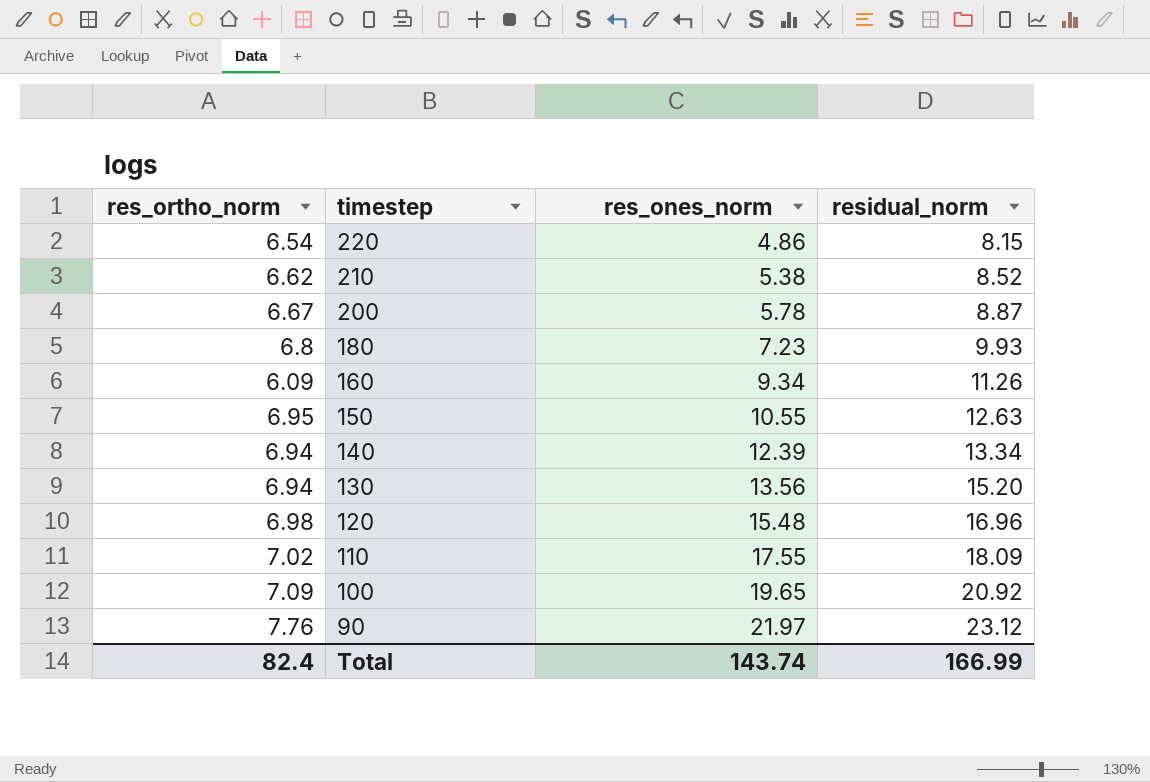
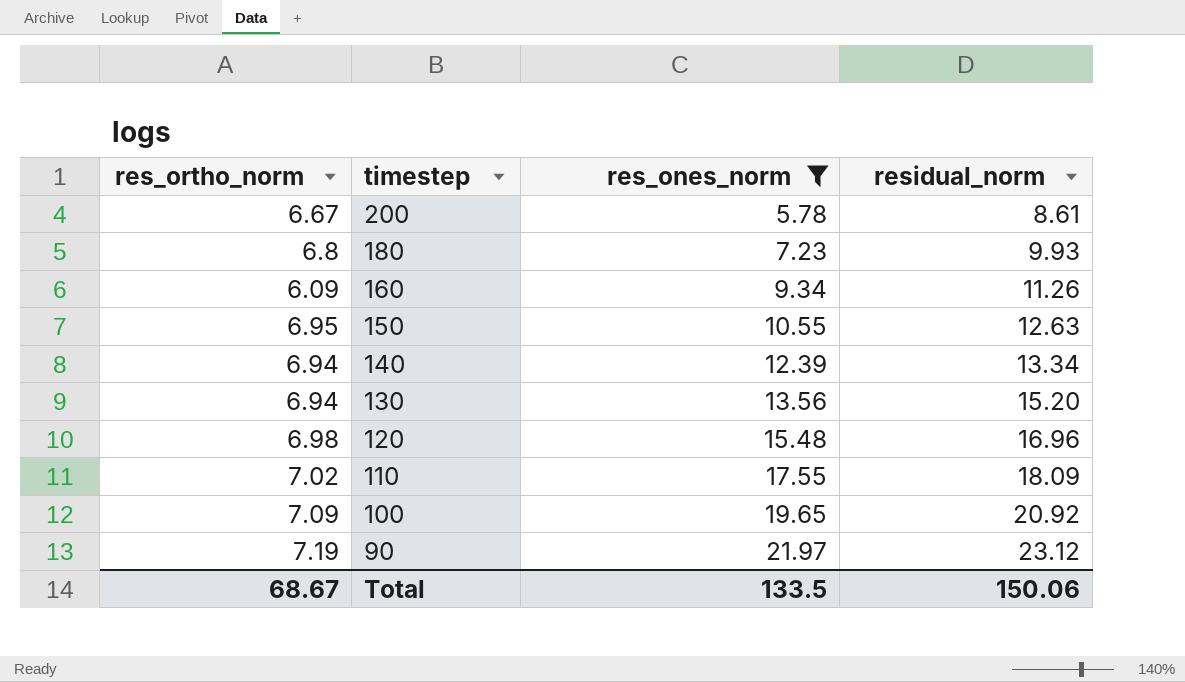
filter: none -> res_ones_norm >= 5.78
200 | residual_norm: 8.87 -> 8.61
90 | res_ortho_norm: 7.76 -> 7.19
Total | res_ortho_norm: 82.4 -> 68.67
Total | res_ones_norm: 143.74 -> 133.5
Total | residual_norm: 166.99 -> 150.06

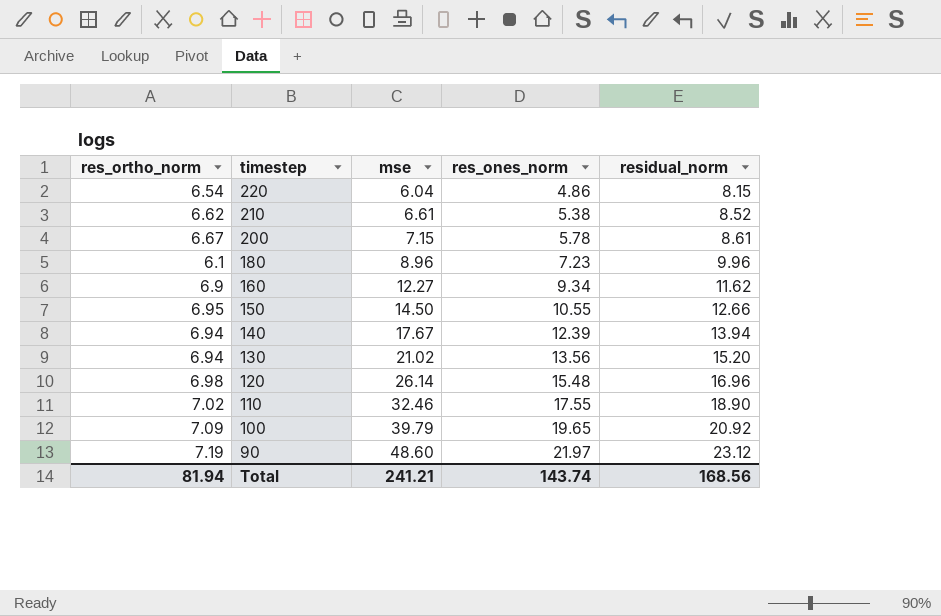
filter: res_ones_norm >= 5.78 -> none
column mse | position: none -> 3
180 | res_ortho_norm: 6.8 -> 6.1
180 | residual_norm: 9.93 -> 9.96
160 | res_ortho_norm: 6.09 -> 6.9
160 | residual_norm: 11.26 -> 11.62
150 | residual_norm: 12.63 -> 12.66
140 | residual_norm: 13.34 -> 13.94
110 | residual_norm: 18.09 -> 18.90
Total | res_ortho_norm: 68.67 -> 81.94
Total | res_ones_norm: 133.5 -> 143.74
Total | residual_norm: 150.06 -> 168.56

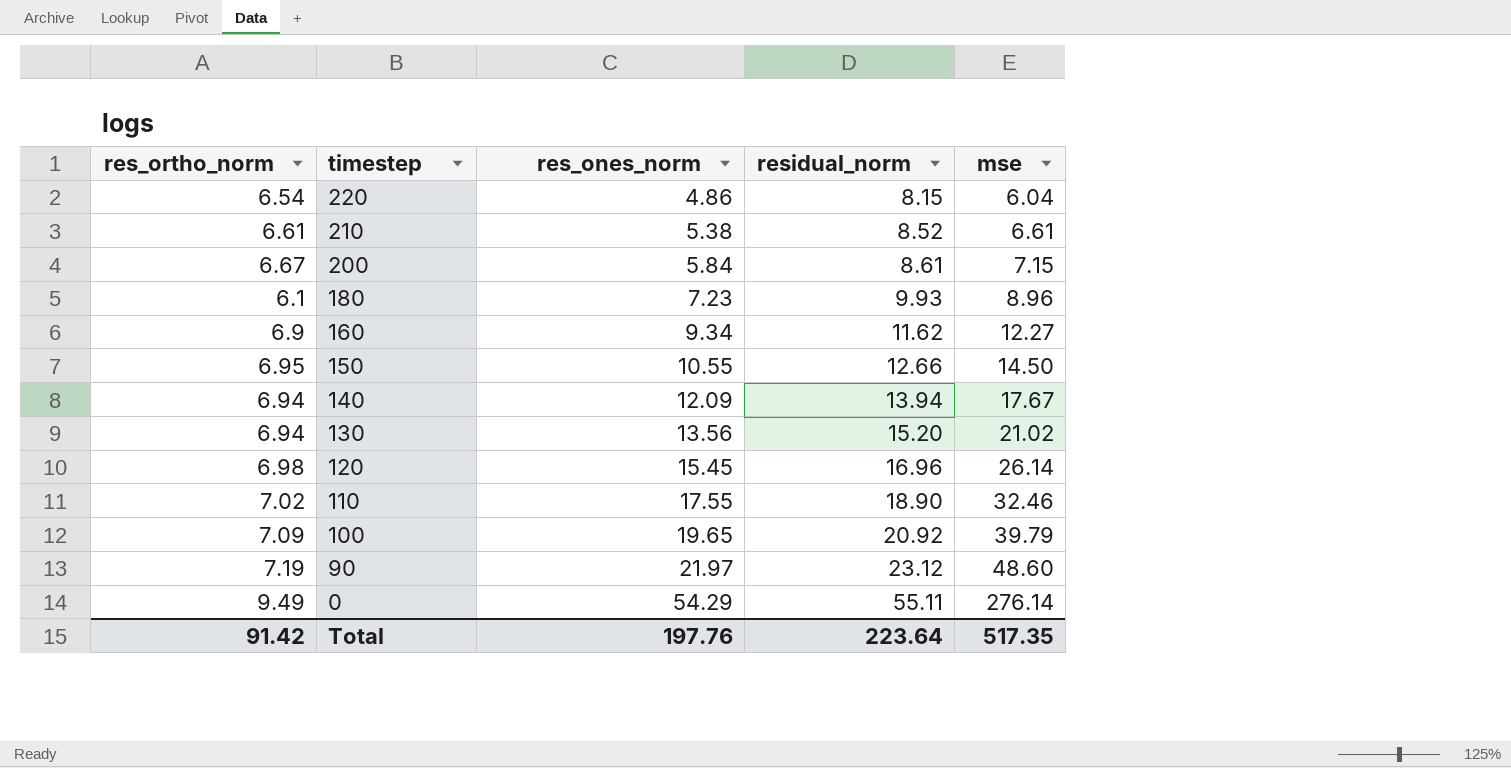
column mse | position: 3 -> 5
210 | res_ortho_norm: 6.62 -> 6.61
200 | res_ones_norm: 5.78 -> 5.84
180 | residual_norm: 9.96 -> 9.93
140 | res_ones_norm: 12.39 -> 12.09
120 | res_ones_norm: 15.48 -> 15.45
row 0: none -> 9.49 | 54.29 | 55.11 | 276.14
Total | res_ortho_norm: 81.94 -> 91.42
Total | res_ones_norm: 143.74 -> 197.76
Total | residual_norm: 168.56 -> 223.64
Total | mse: 241.21 -> 517.35

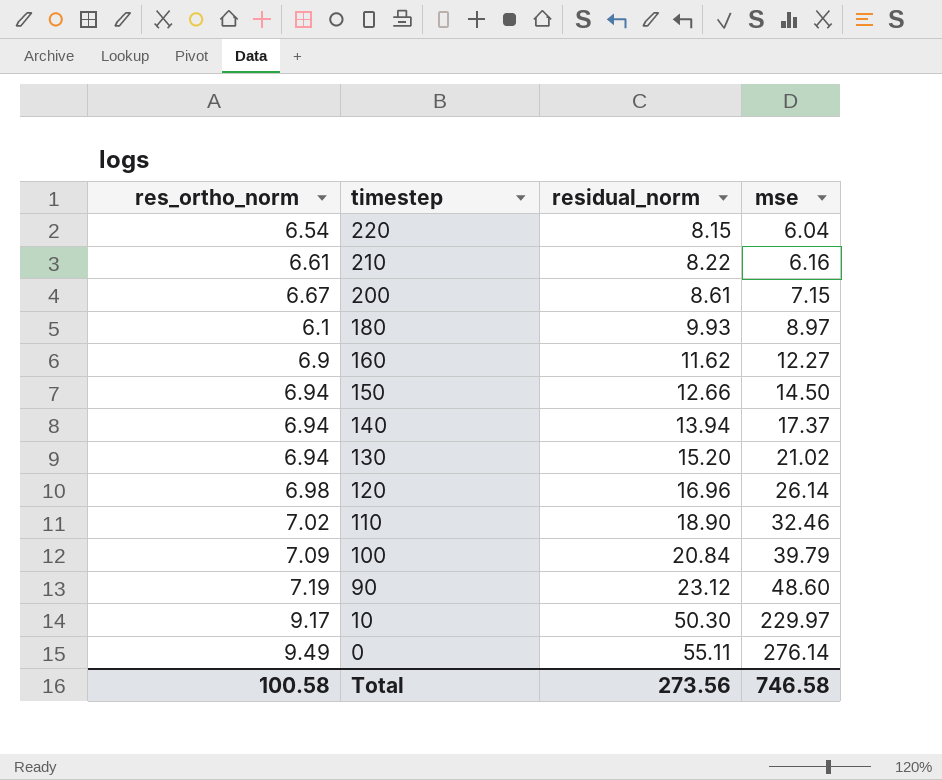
column res_ones_norm | position: 3 -> none
210 | residual_norm: 8.52 -> 8.22
210 | mse: 6.61 -> 6.16
180 | mse: 8.96 -> 8.97
150 | res_ortho_norm: 6.95 -> 6.94
140 | mse: 17.67 -> 17.37
100 | residual_norm: 20.92 -> 20.84
row 10: none -> 9.17 | 50.30 | 229.97
Total | res_ortho_norm: 91.42 -> 100.58
Total | residual_norm: 223.64 -> 273.56
Total | mse: 517.35 -> 746.58

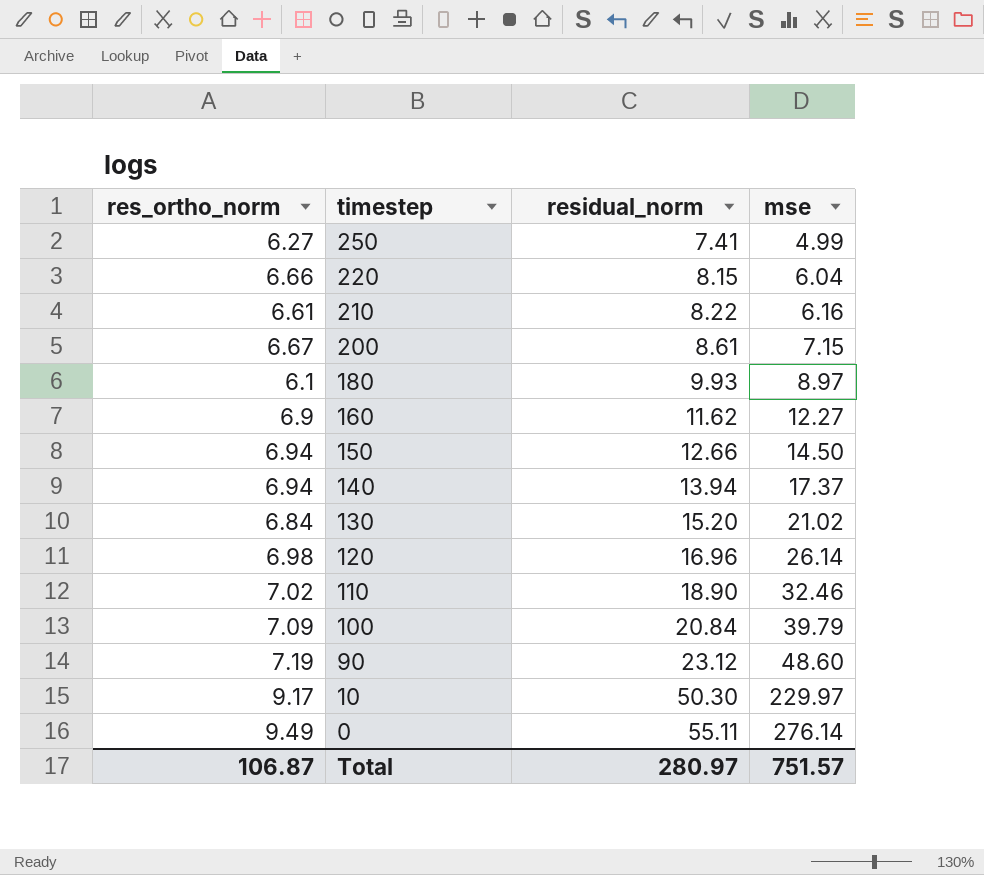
row 250: none -> 6.27 | 7.41 | 4.99
220 | res_ortho_norm: 6.54 -> 6.66
130 | res_ortho_norm: 6.94 -> 6.84
Total | res_ortho_norm: 100.58 -> 106.87
Total | residual_norm: 273.56 -> 280.97
Total | mse: 746.58 -> 751.57

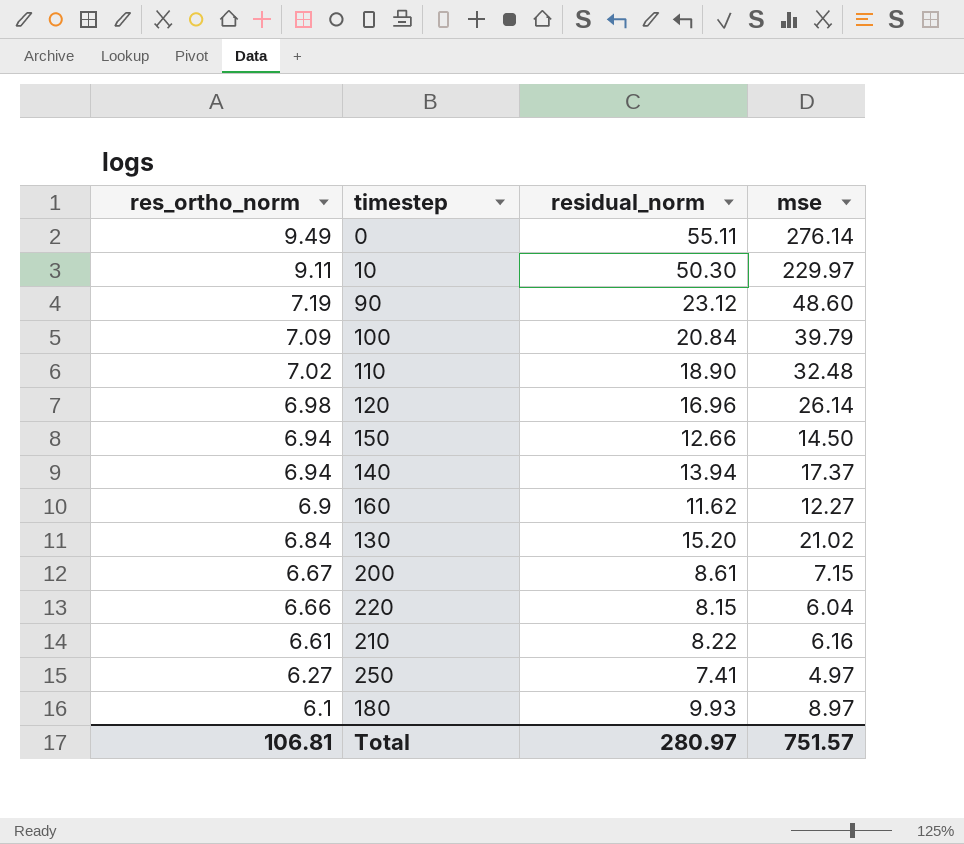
row order: timestep descending -> res_ortho_norm descending
10 | res_ortho_norm: 9.17 -> 9.11
110 | mse: 32.46 -> 32.48
250 | mse: 4.99 -> 4.97
Total | res_ortho_norm: 106.87 -> 106.81

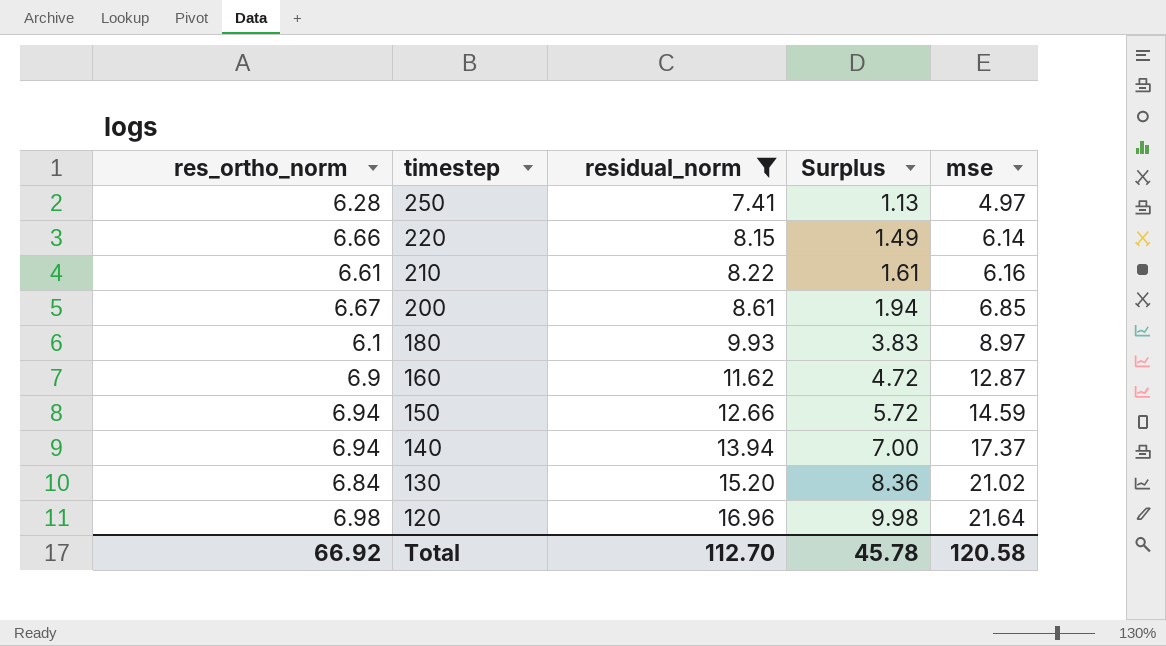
filter: none -> residual_norm <= 16.96
row order: res_ortho_norm descending -> timestep descending
column Surplus | formula: none -> [residual_norm] - [res_ortho_norm]
250 | res_ortho_norm: 6.27 -> 6.28
220 | mse: 6.04 -> 6.14
200 | mse: 7.15 -> 6.85
160 | mse: 12.27 -> 12.87
150 | mse: 14.50 -> 14.59
120 | mse: 26.14 -> 21.64
Total | res_ortho_norm: 106.81 -> 66.92
Total | residual_norm: 280.97 -> 112.70
Total | mse: 751.57 -> 120.58

